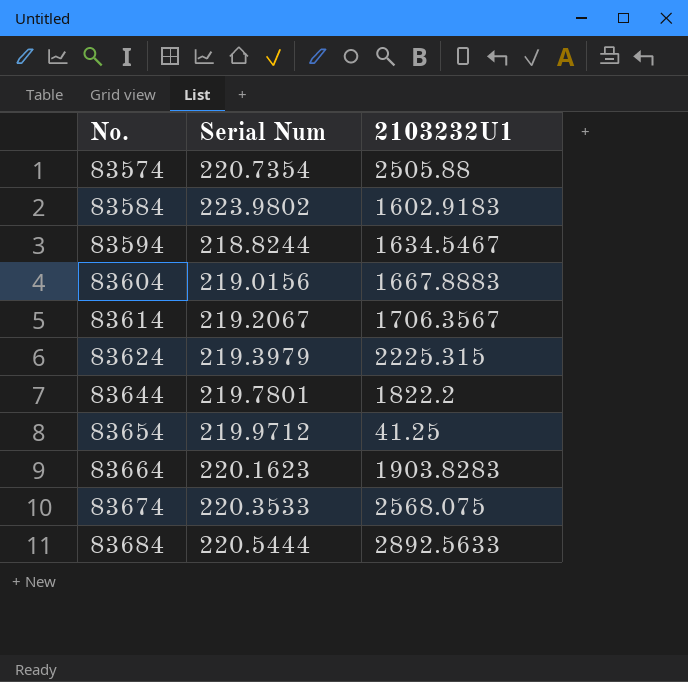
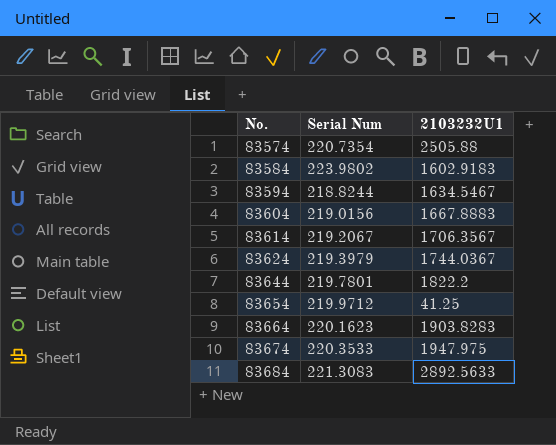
83624 | 2103232U1: 2225.315 -> 1744.0367
83674 | 2103232U1: 2568.075 -> 1947.975
83684 | Serial Num: 220.5444 -> 221.3083

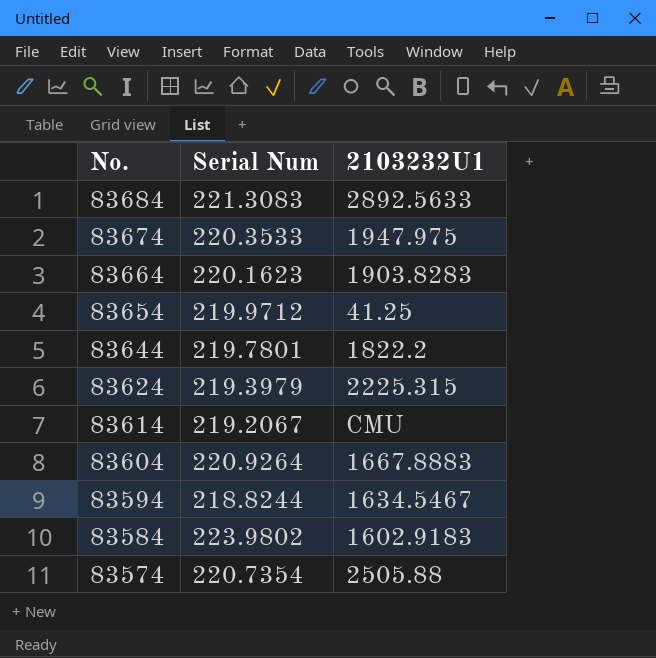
row order: No. ascending -> No. descending
83624 | 2103232U1: 1744.0367 -> 2225.315
83614 | 2103232U1: 1706.3567 -> CMU
83604 | Serial Num: 219.0156 -> 220.9264

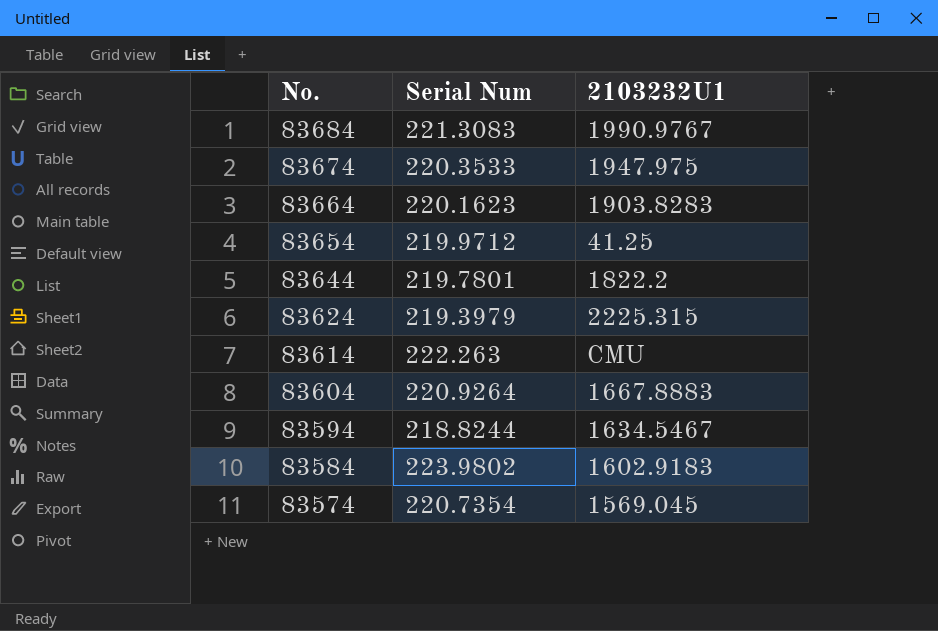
83684 | 2103232U1: 2892.5633 -> 1990.9767
83614 | Serial Num: 219.2067 -> 222.263
83574 | 2103232U1: 2505.88 -> 1569.045

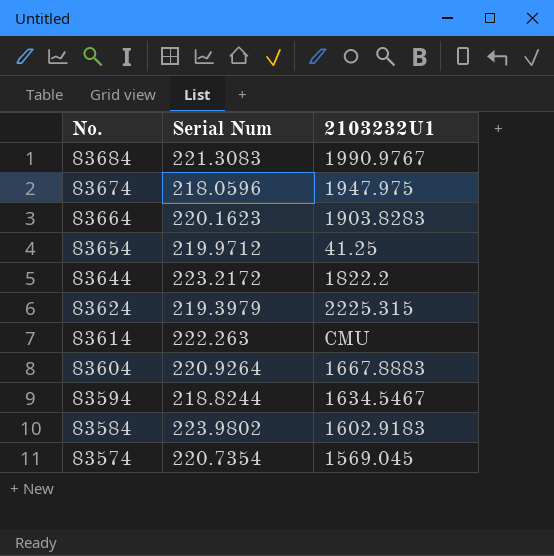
83674 | Serial Num: 220.3533 -> 218.0596
83644 | Serial Num: 219.7801 -> 223.2172

